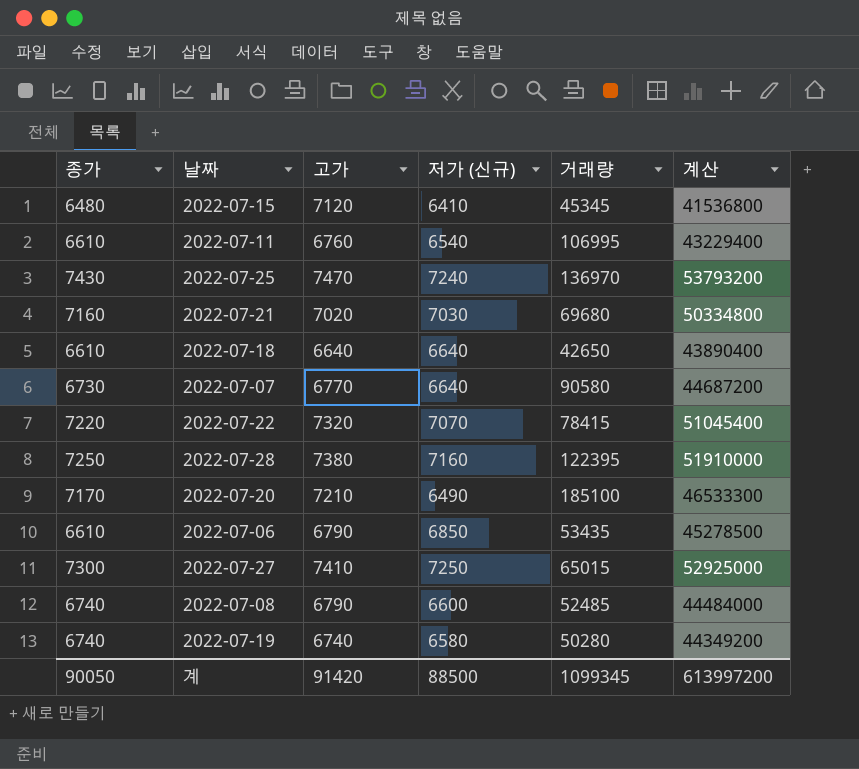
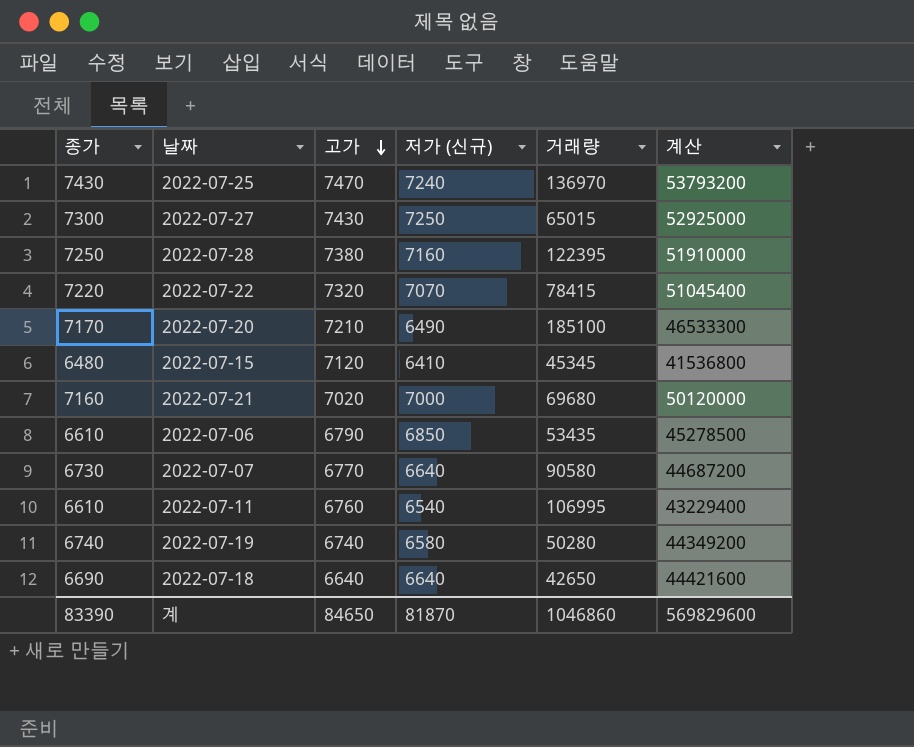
row order: none -> 고가 descending
row 2022-07-08: 6740 | 6790 | 6600 | 52485 | 44484000 -> none
2022-07-27 | 고가: 7410 -> 7430
2022-07-21 | 저가 (신규): 7030 -> 7000
2022-07-21 | 계산: 50334800 -> 50120000
2022-07-18 | 종가: 6610 -> 6690
2022-07-18 | 계산: 43890400 -> 44421600
계 | 종가: 90050 -> 83390
계 | 고가: 91420 -> 84650
계 | 저가 (신규): 88500 -> 81870
계 | 거래량: 1099345 -> 1046860
계 | 계산: 613997200 -> 569829600

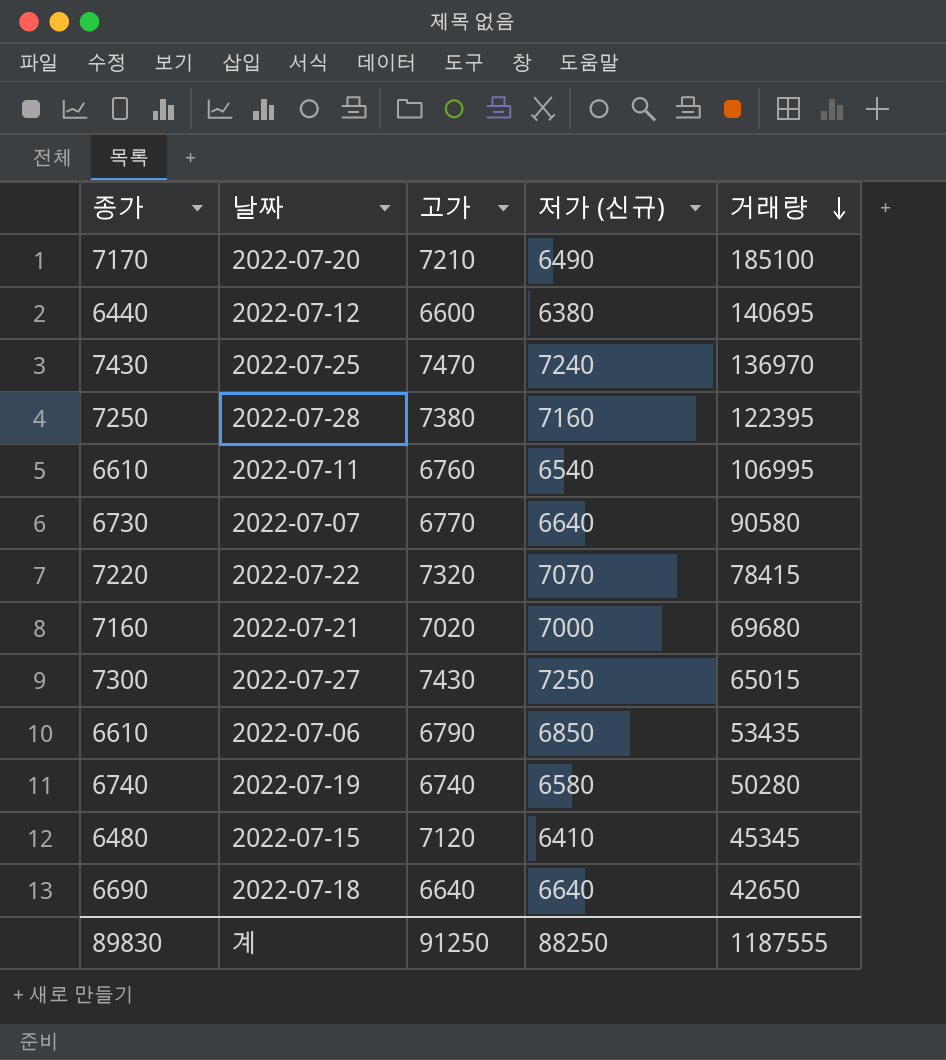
row order: 고가 descending -> 거래량 descending
column 계산 | formula: [종가] * [저가 (신규)] -> none
row 2022-07-12: none -> 6440 | 6600 | 6380 | 140695
계 | 종가: 83390 -> 89830
계 | 고가: 84650 -> 91250
계 | 저가 (신규): 81870 -> 88250
계 | 거래량: 1046860 -> 1187555

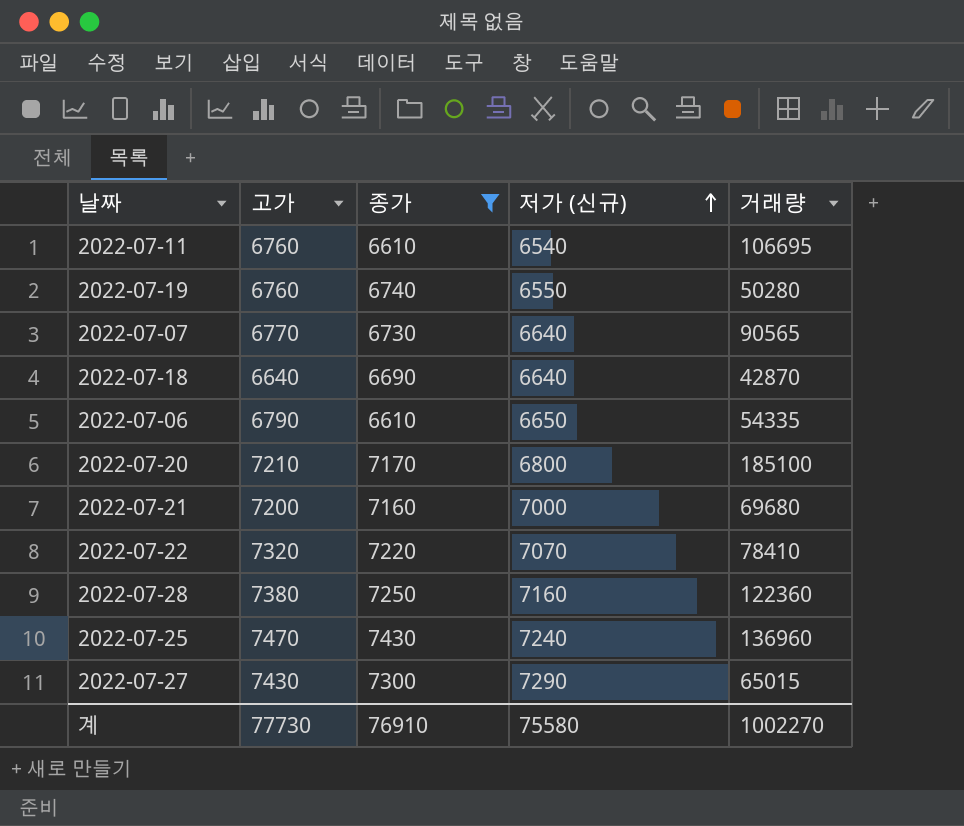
filter: none -> 종가 >= 6610
row order: 거래량 descending -> 저가 (신규) ascending
column 종가 | position: 1 -> 3
2022-07-11 | 거래량: 106995 -> 106695
2022-07-19 | 고가: 6740 -> 6760
2022-07-19 | 저가 (신규): 6580 -> 6550
2022-07-07 | 거래량: 90580 -> 90565
2022-07-18 | 거래량: 42650 -> 42870
2022-07-06 | 저가 (신규): 6850 -> 6650
2022-07-06 | 거래량: 53435 -> 54335
2022-07-20 | 저가 (신규): 6490 -> 6800
2022-07-21 | 고가: 7020 -> 7200
2022-07-22 | 거래량: 78415 -> 78410
2022-07-28 | 거래량: 122395 -> 122360
2022-07-25 | 거래량: 136970 -> 136960
2022-07-27 | 저가 (신규): 7250 -> 7290
계 | 고가: 91250 -> 77730
계 | 종가: 89830 -> 76910
계 | 저가 (신규): 88250 -> 75580
계 | 거래량: 1187555 -> 1002270

